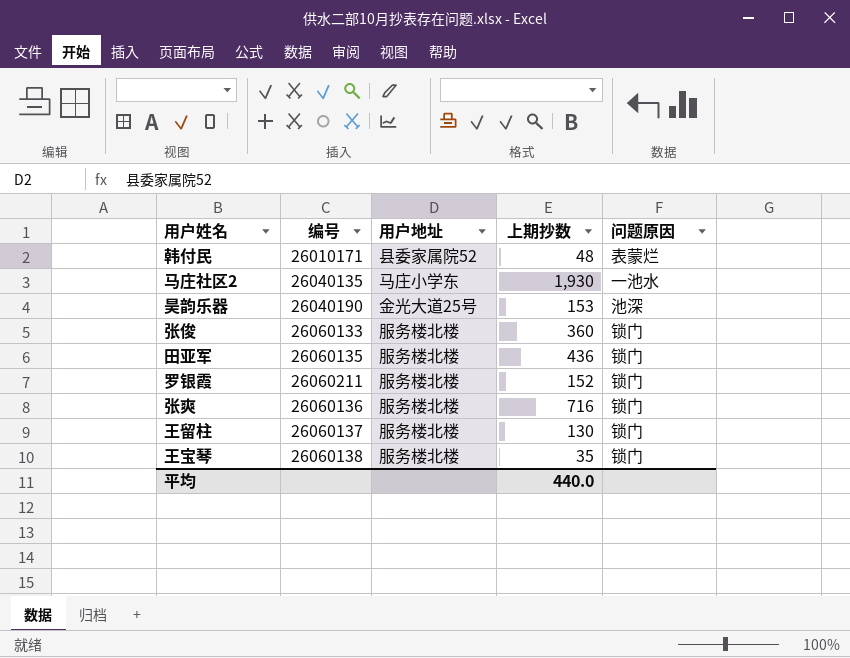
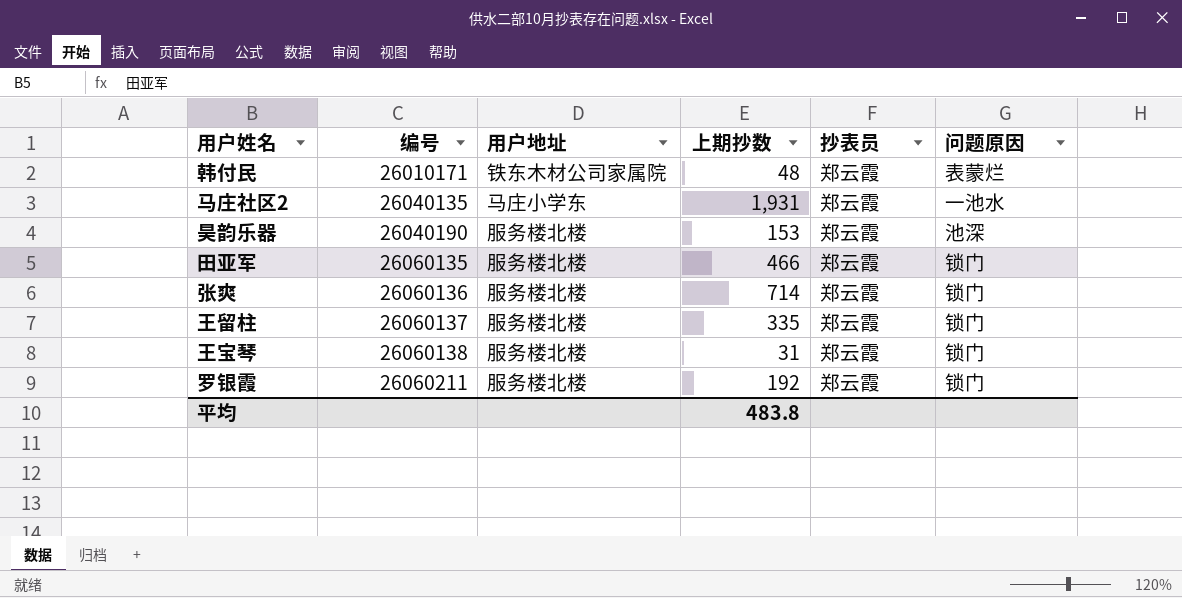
row order: none -> 编号 ascending
column 抄表员 | position: none -> 5
row 张俊: 26060133 | 服务楼北楼 | 360 | 锁门 -> none
韩付民 | 用户地址: 县委家属院52 -> 铁东木材公司家属院
马庄社区2 | 上期抄数: 1,930 -> 1,931
昊韵乐器 | 用户地址: 金光大道25号 -> 服务楼北楼
田亚军 | 上期抄数: 436 -> 466
张爽 | 上期抄数: 716 -> 714
王留柱 | 上期抄数: 130 -> 335
王宝琴 | 上期抄数: 35 -> 31
罗银霞 | 上期抄数: 152 -> 192
平均 | 上期抄数: 440.0 -> 483.8

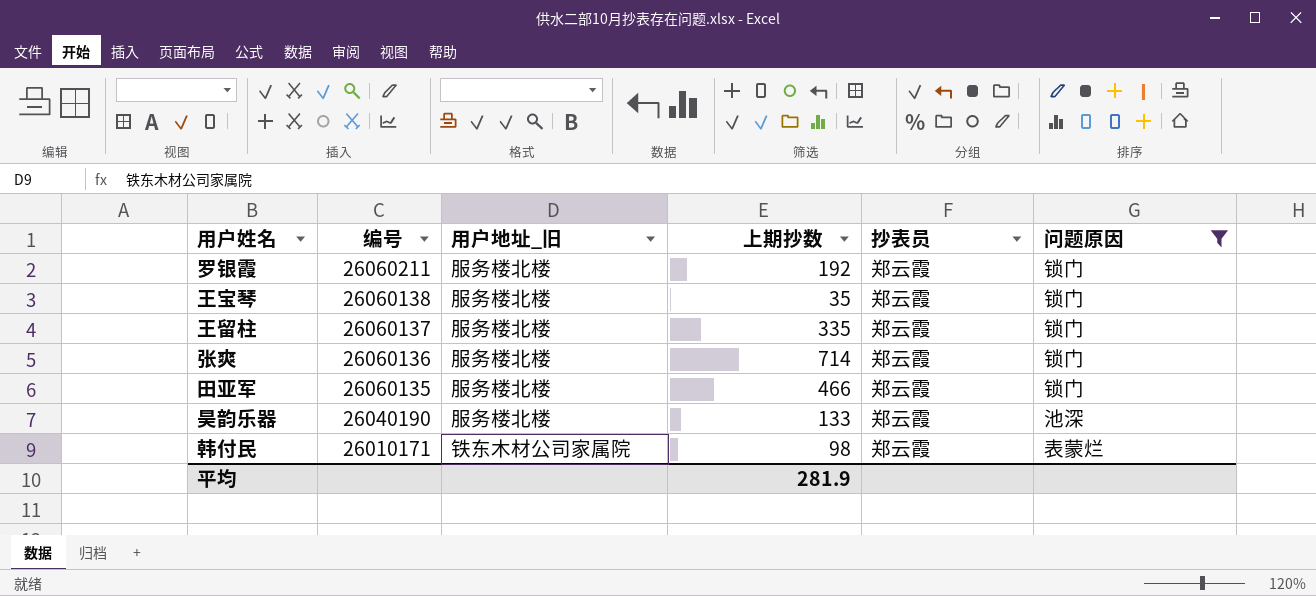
filter: none -> 问题原因 != 一池水
row order: 编号 ascending -> 编号 descending
column name: 用户地址 -> 用户地址_旧
王宝琴 | 上期抄数: 31 -> 35
昊韵乐器 | 上期抄数: 153 -> 133
韩付民 | 上期抄数: 48 -> 98
平均 | 上期抄数: 483.8 -> 281.9

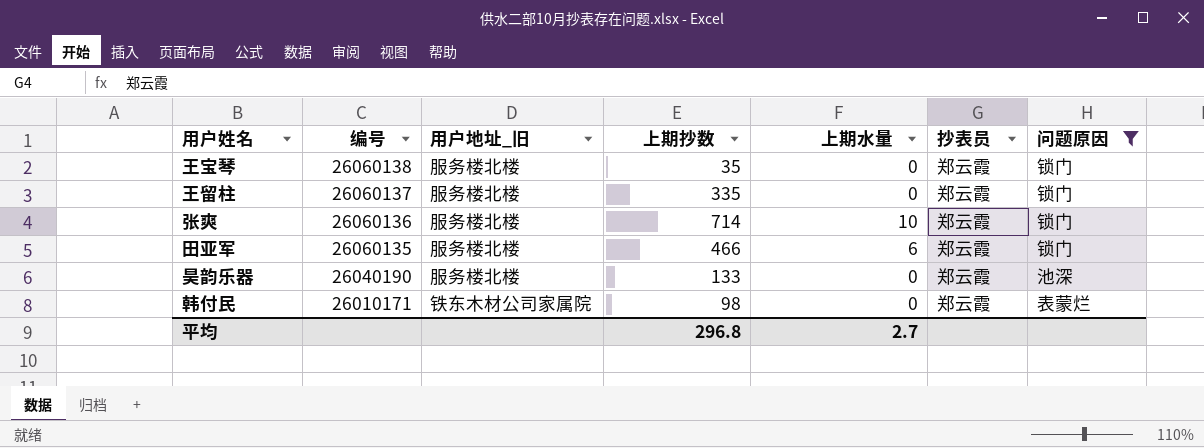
column 上期水量 | position: none -> 5
row 罗银霞: 26060211 | 服务楼北楼 | 192 | 郑云霞 | 锁门 -> none
平均 | 上期抄数: 281.9 -> 296.8

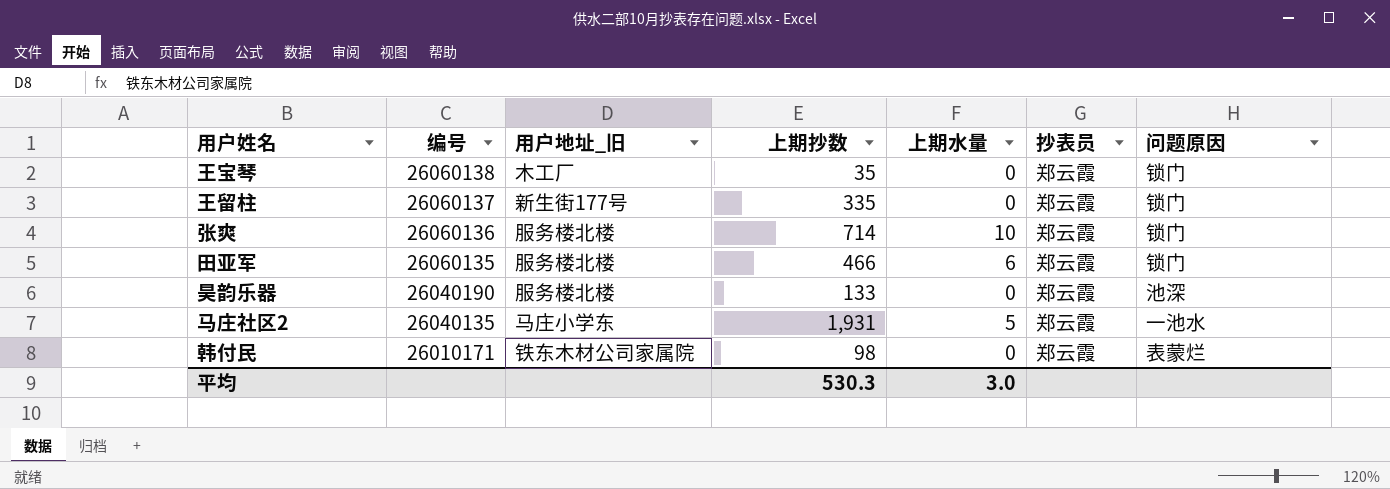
filter: 问题原因 != 一池水 -> none
王宝琴 | 用户地址_旧: 服务楼北楼 -> 木工厂
王留柱 | 用户地址_旧: 服务楼北楼 -> 新生街177号
平均 | 上期抄数: 296.8 -> 530.3
平均 | 上期水量: 2.7 -> 3.0

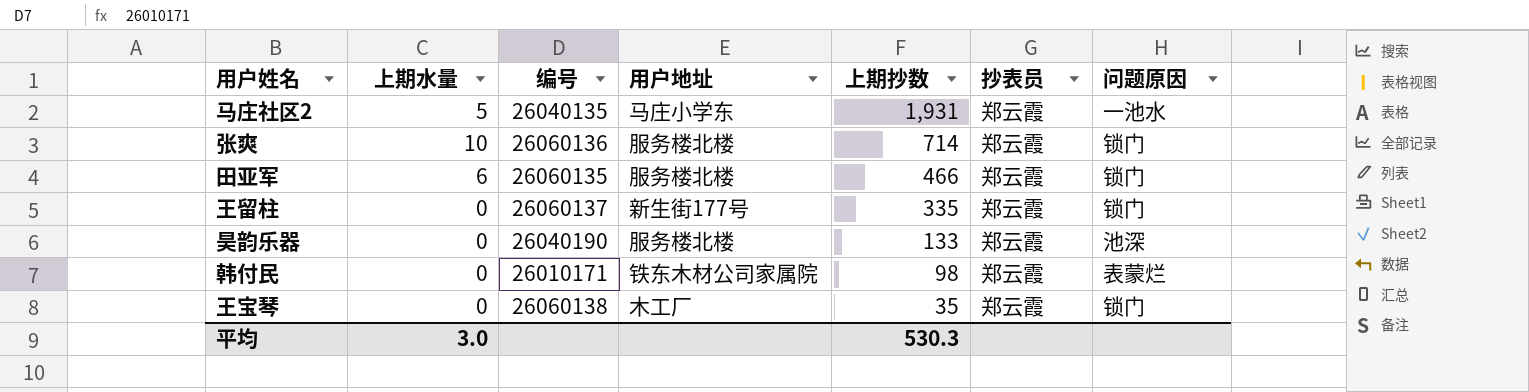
row order: 编号 descending -> 上期抄数 descending
column 上期水量 | position: 5 -> 2
column name: 用户地址_旧 -> 用户地址

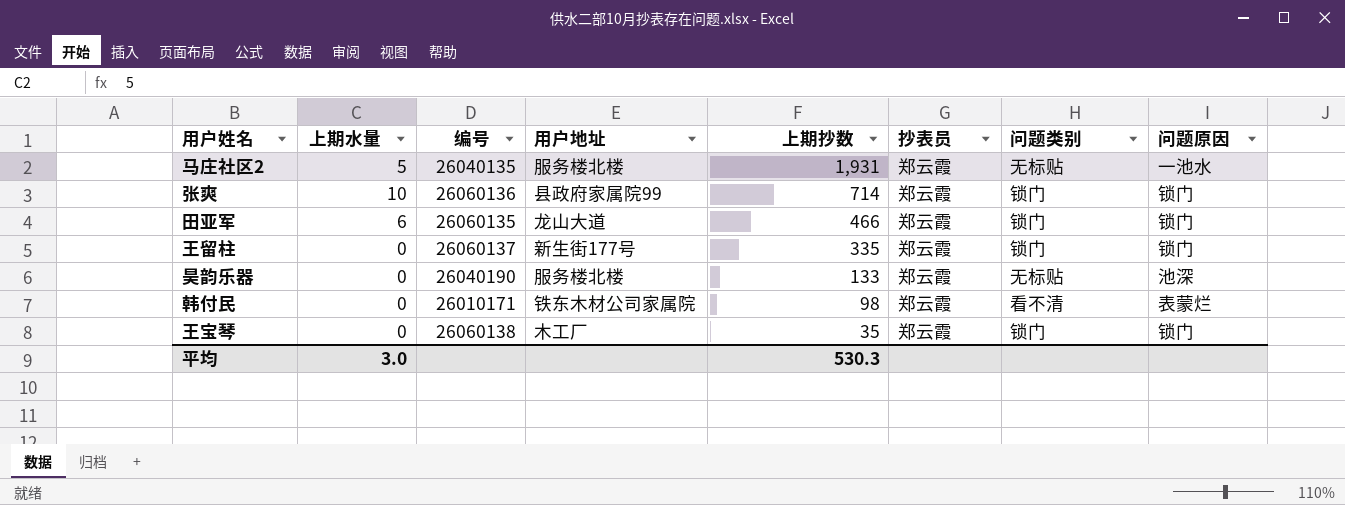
column 问题类别 | position: none -> 7
马庄社区2 | 用户地址: 马庄小学东 -> 服务楼北楼
张爽 | 用户地址: 服务楼北楼 -> 县政府家属院99
田亚军 | 用户地址: 服务楼北楼 -> 龙山大道

